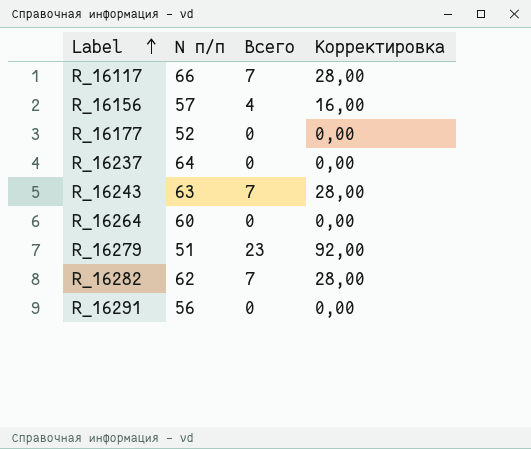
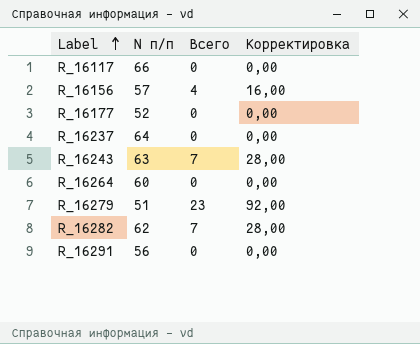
R_16117 | Всего: 7 -> 0
R_16117 | Корректировка: 28,00 -> 0,00

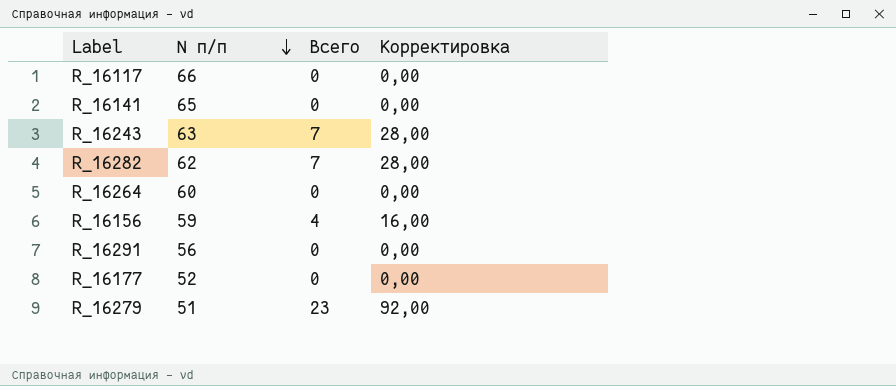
row order: Label ascending -> N п/п descending
row R_16237: 64 | 0 | 0,00 -> none
row R_16141: none -> 65 | 0 | 0,00
R_16156 | N п/п: 57 -> 59

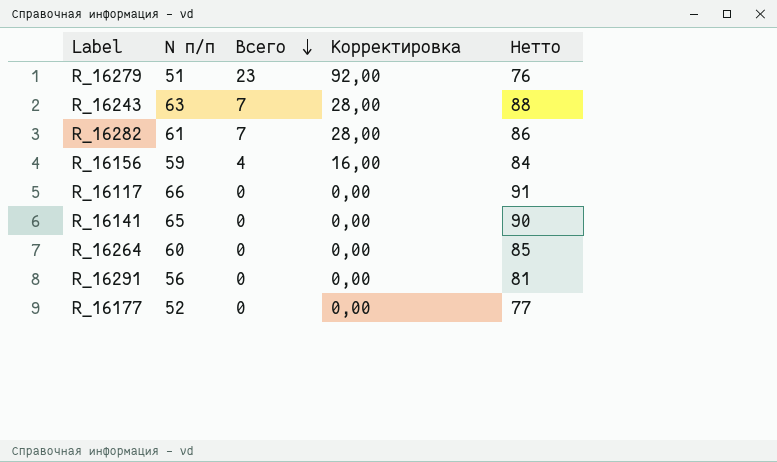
row order: N п/п descending -> Всего descending
column Нетто | formula: none -> [N п/п] + 25
R_16282 | N п/п: 62 -> 61

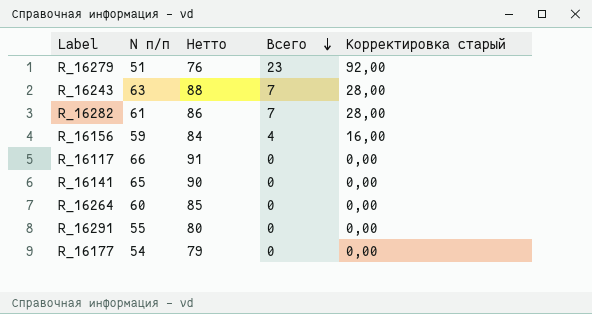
column Нетто | position: 5 -> 3
column name: Корректировка -> Корректировка старый
R_16291 | N п/п: 56 -> 55
R_16291 | Нетто: 81 -> 80
R_16177 | N п/п: 52 -> 54
R_16177 | Нетто: 77 -> 79

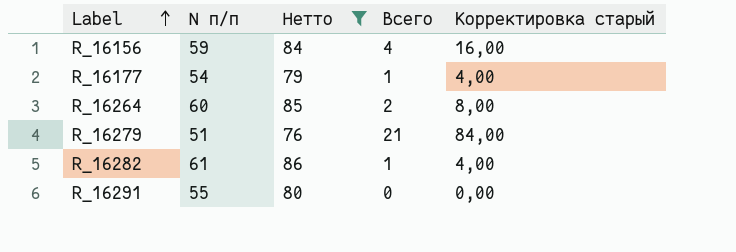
filter: none -> Нетто <= 86
row order: Всего descending -> Label ascending
R_16177 | Всего: 0 -> 1
R_16177 | Корректировка старый: 0,00 -> 4,00
R_16264 | Всего: 0 -> 2
R_16264 | Корректировка старый: 0,00 -> 8,00
R_16279 | Всего: 23 -> 21
R_16279 | Корректировка старый: 92,00 -> 84,00
R_16282 | Всего: 7 -> 1
R_16282 | Корректировка старый: 28,00 -> 4,00

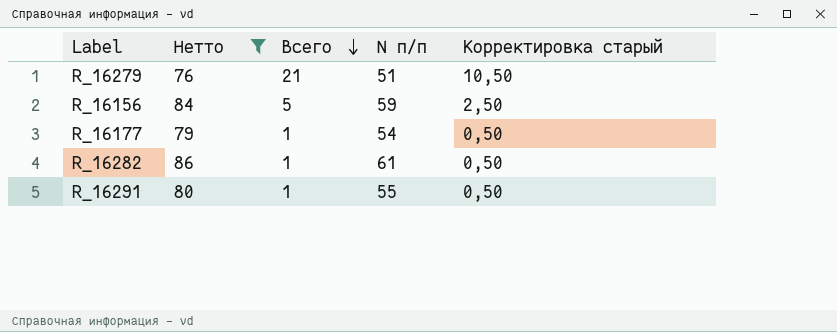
row order: Label ascending -> Всего descending
column N п/п | position: 2 -> 4
column Корректировка старый | formula: [Всего] * 4 -> [Всего] * 0,5
row R_16264: 60 | 85 | 2 | 8,00 -> none
R_16156 | Всего: 4 -> 5
R_16291 | Всего: 0 -> 1

